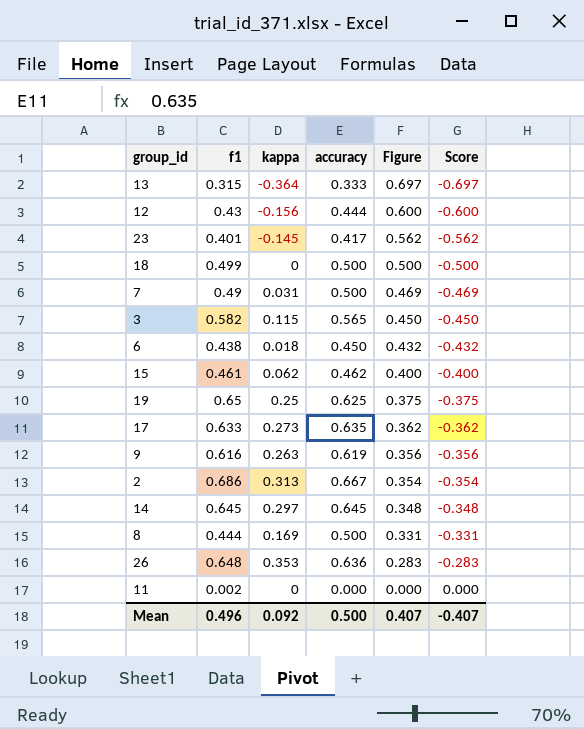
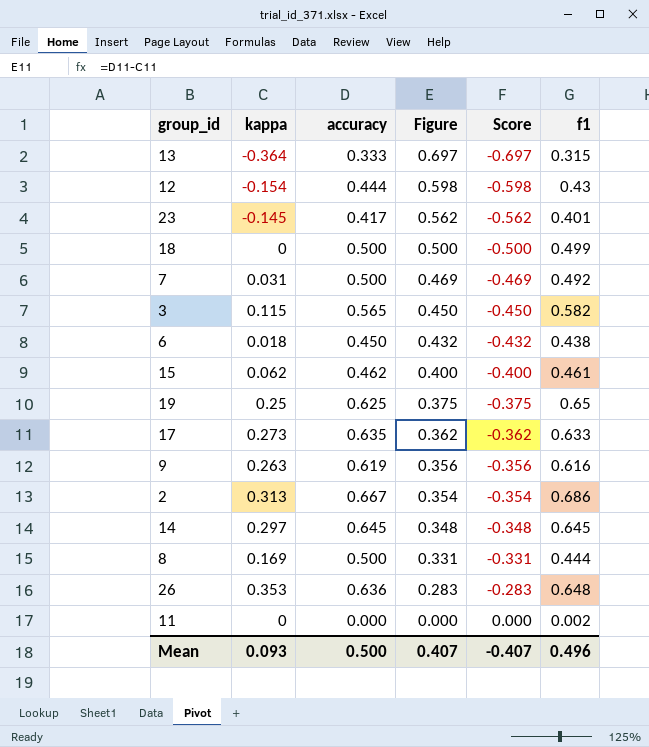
column f1 | position: 2 -> 6
12 | kappa: -0.156 -> -0.154
12 | Figure: 0.600 -> 0.598
12 | Score: -0.600 -> -0.598
7 | f1: 0.49 -> 0.492
Mean | kappa: 0.092 -> 0.093

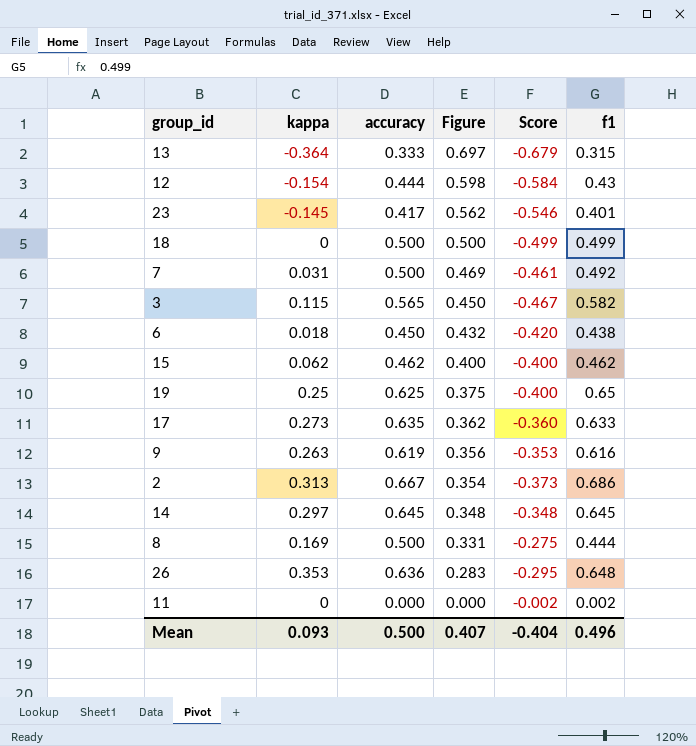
column Score | formula: [kappa] - [accuracy] -> [kappa] - [f1]
15 | f1: 0.461 -> 0.462
Mean | Score: -0.407 -> -0.404

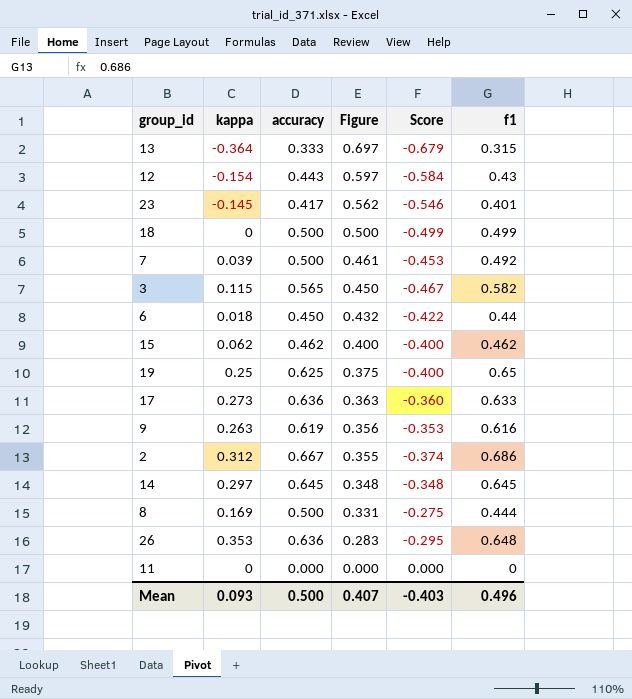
12 | accuracy: 0.444 -> 0.443
12 | Figure: 0.598 -> 0.597
7 | kappa: 0.031 -> 0.039
7 | Figure: 0.469 -> 0.461
7 | Score: -0.461 -> -0.453
6 | Score: -0.420 -> -0.422
6 | f1: 0.438 -> 0.44
17 | accuracy: 0.635 -> 0.636
17 | Figure: 0.362 -> 0.363
2 | kappa: 0.313 -> 0.312
2 | Figure: 0.354 -> 0.355
2 | Score: -0.373 -> -0.374
11 | Score: -0.002 -> 0.000
11 | f1: 0.002 -> 0
Mean | Score: -0.404 -> -0.403

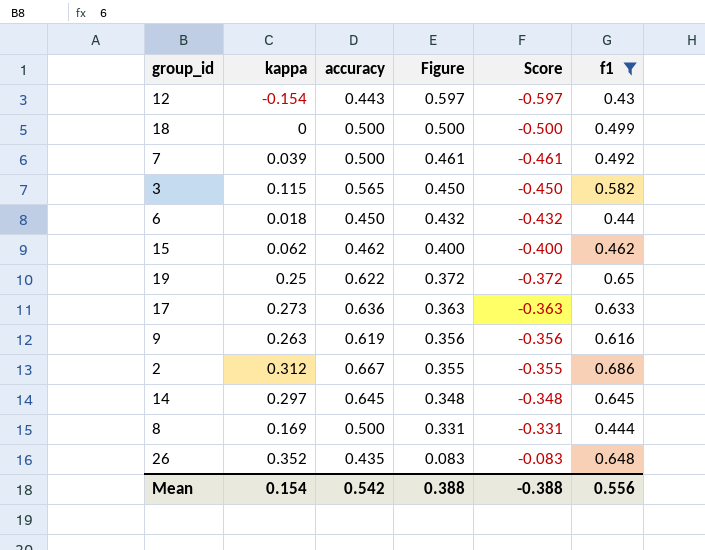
filter: none -> f1 >= 0.43
column Score | formula: [kappa] - [f1] -> [kappa] - [accuracy]
19 | accuracy: 0.625 -> 0.622
19 | Figure: 0.375 -> 0.372
26 | kappa: 0.353 -> 0.352
26 | accuracy: 0.636 -> 0.435
26 | Figure: 0.283 -> 0.083
Mean | kappa: 0.093 -> 0.154
Mean | accuracy: 0.500 -> 0.542
Mean | Figure: 0.407 -> 0.388
Mean | Score: -0.403 -> -0.388
Mean | f1: 0.496 -> 0.556

